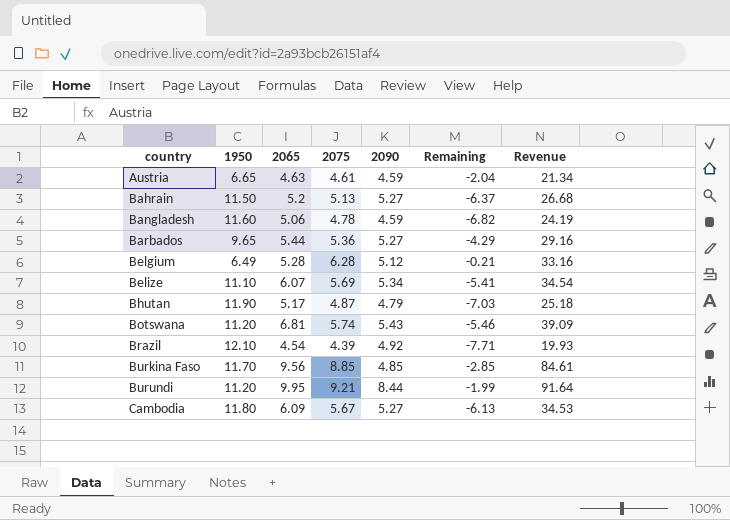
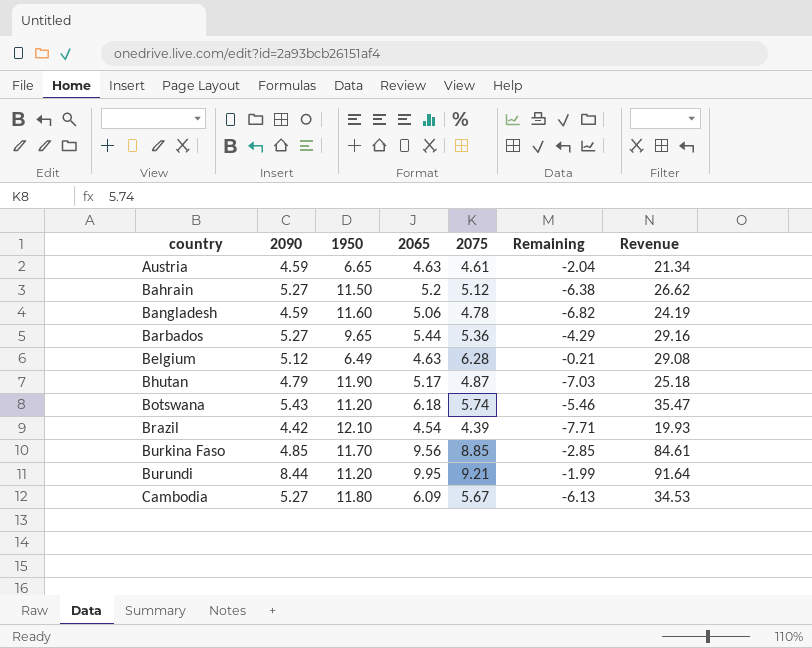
column 2090 | position: 5 -> 2
row Belize: 11.10 | 6.07 | 5.69 | 5.34 | -5.41 | 34.54 -> none
Bahrain | 2075: 5.13 -> 5.12
Bahrain | Remaining: -6.37 -> -6.38
Bahrain | Revenue: 26.68 -> 26.62
Belgium | 2065: 5.28 -> 4.63
Belgium | Revenue: 33.16 -> 29.08
Botswana | 2065: 6.81 -> 6.18
Botswana | Revenue: 39.09 -> 35.47
Brazil | 2090: 4.92 -> 4.42

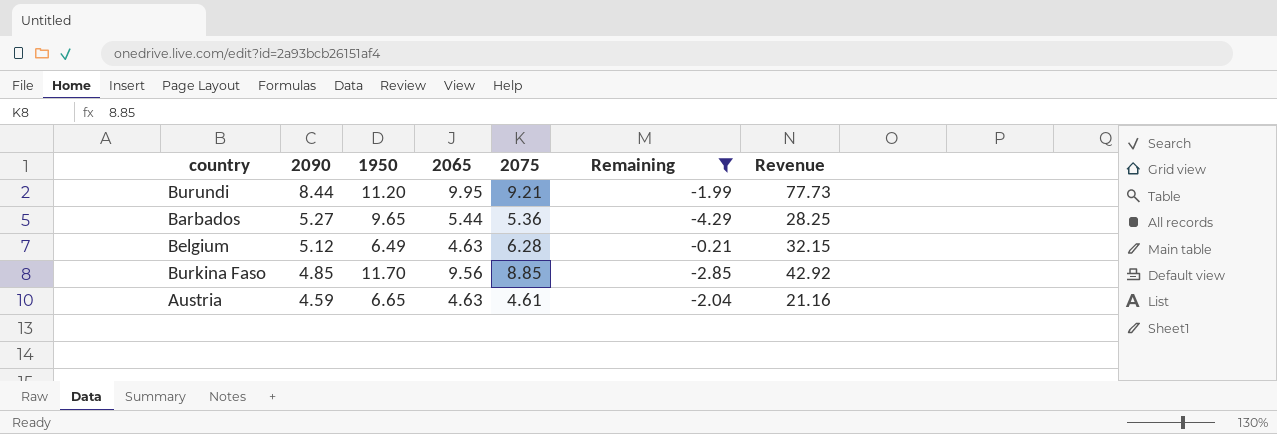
filter: none -> Remaining >= -4.29
row order: country ascending -> 2090 descending
column Revenue | formula: [2065] * [2075] -> [2090] * [2075]

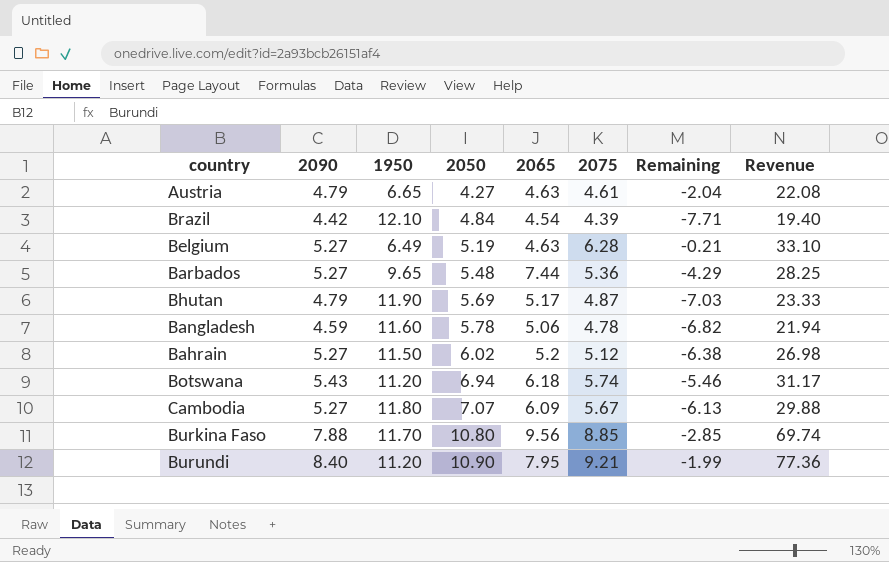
filter: Remaining >= -4.29 -> none
row order: 2090 descending -> 2050 ascending
column 2050 | position: none -> 4
Austria | 2090: 4.59 -> 4.79
Austria | Revenue: 21.16 -> 22.08
Belgium | 2090: 5.12 -> 5.27
Belgium | Revenue: 32.15 -> 33.10
Barbados | 2065: 5.44 -> 7.44
Burkina Faso | 2090: 4.85 -> 7.88
Burkina Faso | Revenue: 42.92 -> 69.74
Burundi | 2090: 8.44 -> 8.40
Burundi | 2065: 9.95 -> 7.95
Burundi | Revenue: 77.73 -> 77.36

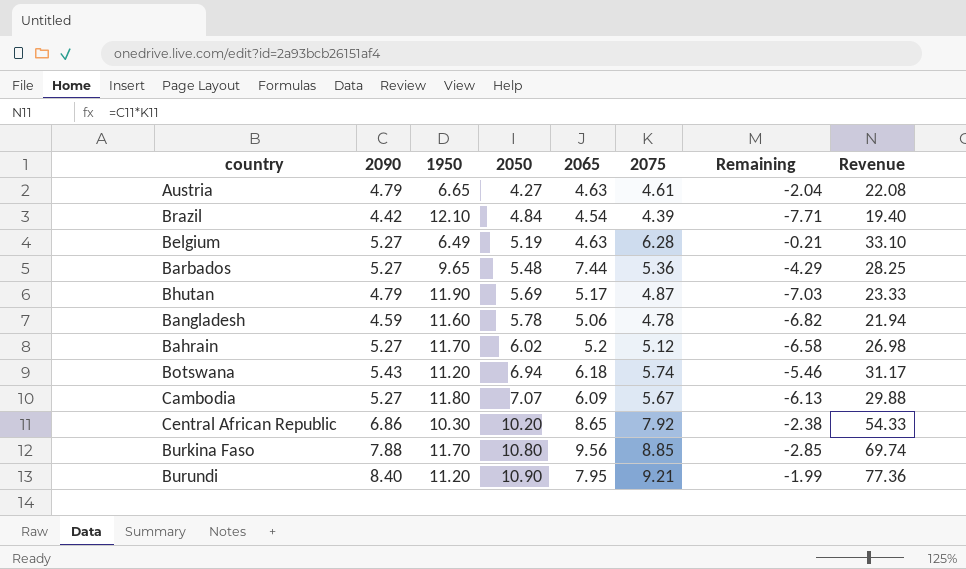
Bahrain | 1950: 11.50 -> 11.70
Bahrain | Remaining: -6.38 -> -6.58
row Central African Republic: none -> 6.86 | 10.30 | 10.20 | 8.65 | 7.92 | -2.38 | 54.33

